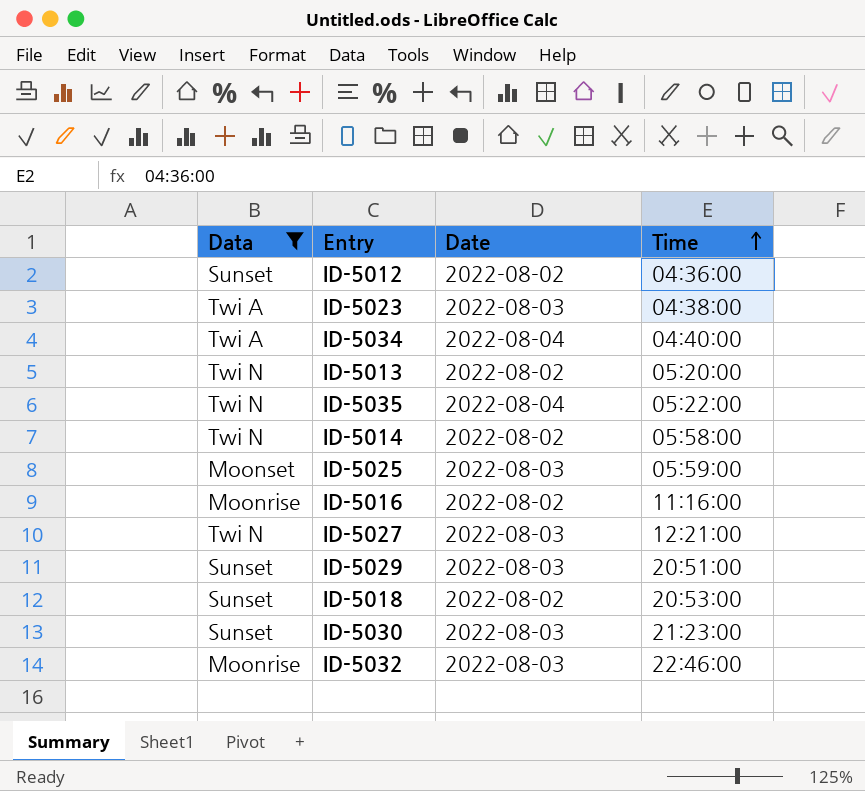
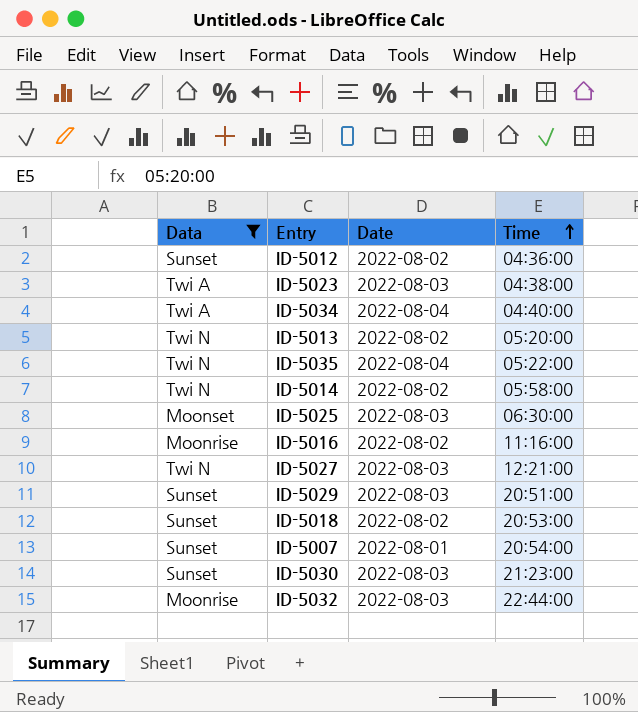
ID-5025 | Time: 05:59:00 -> 06:30:00
row ID-5007: none -> Sunset | 2022-08-01 | 20:54:00
ID-5032 | Time: 22:46:00 -> 22:44:00

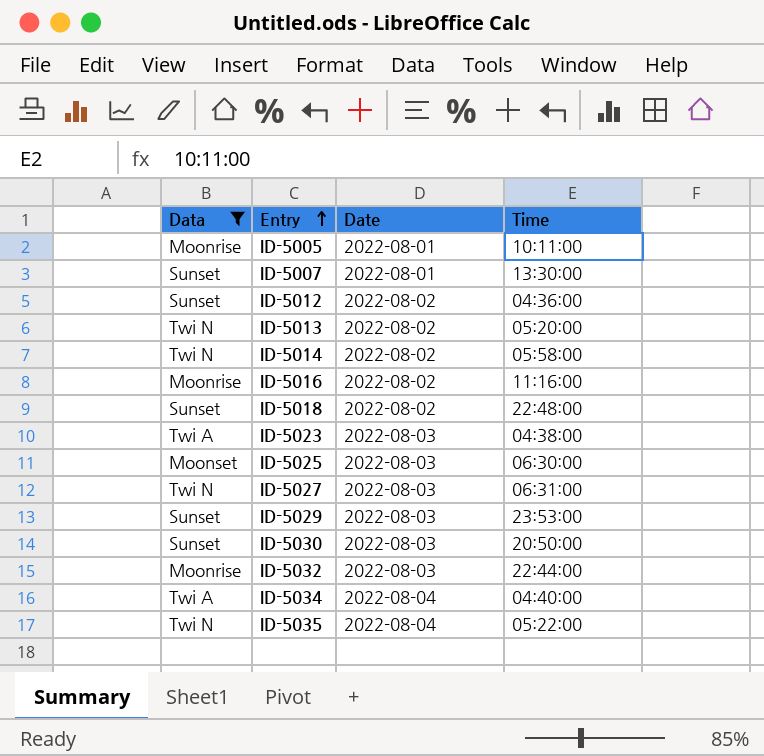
row order: Time ascending -> Entry ascending
row ID-5005: none -> Moonrise | 2022-08-01 | 10:11:00
ID-5007 | Time: 20:54:00 -> 13:30:00
ID-5018 | Time: 20:53:00 -> 22:48:00
ID-5027 | Time: 12:21:00 -> 06:31:00
ID-5029 | Time: 20:51:00 -> 23:53:00
ID-5030 | Time: 21:23:00 -> 20:50:00

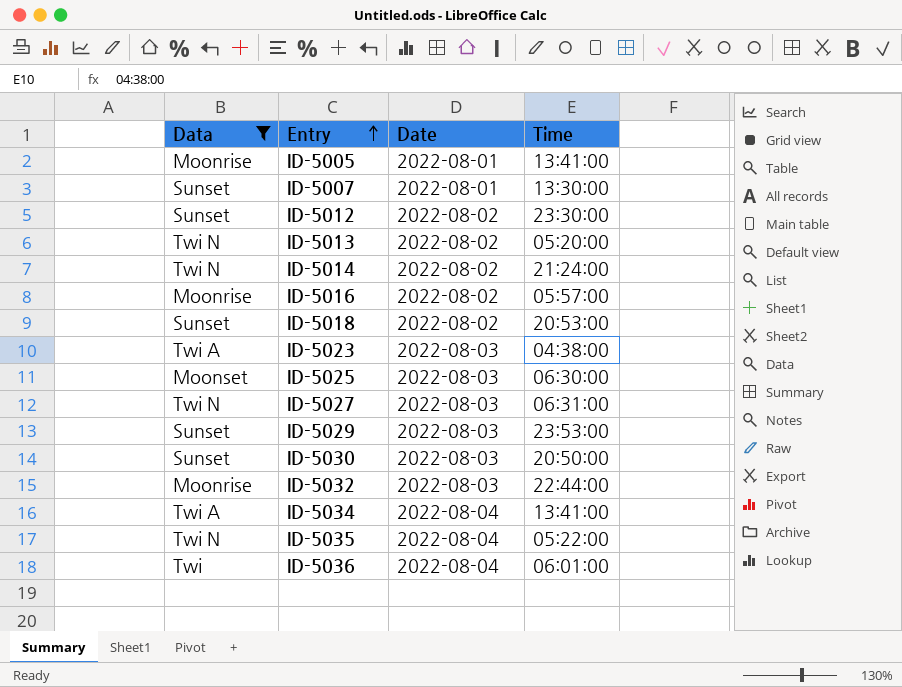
ID-5005 | Time: 10:11:00 -> 13:41:00
ID-5012 | Time: 04:36:00 -> 23:30:00
ID-5014 | Time: 05:58:00 -> 21:24:00
ID-5016 | Time: 11:16:00 -> 05:57:00
ID-5018 | Time: 22:48:00 -> 20:53:00
ID-5034 | Time: 04:40:00 -> 13:41:00
row ID-5036: none -> Twi | 2022-08-04 | 06:01:00

